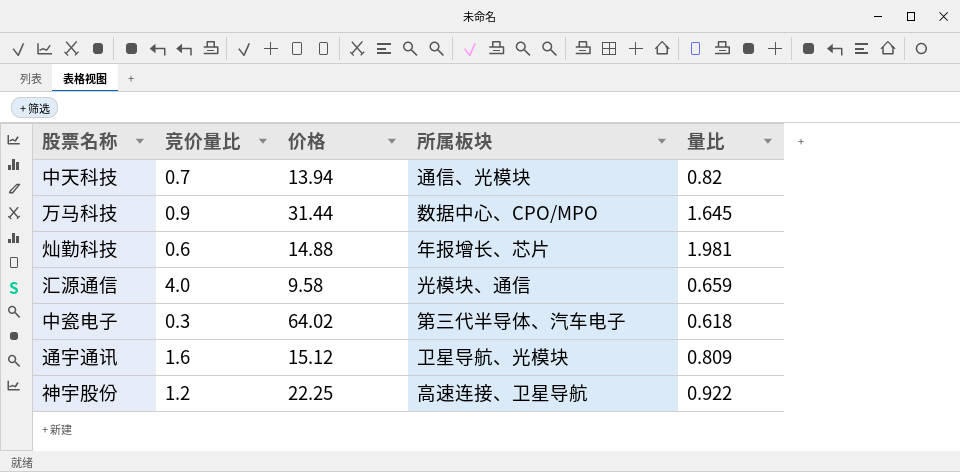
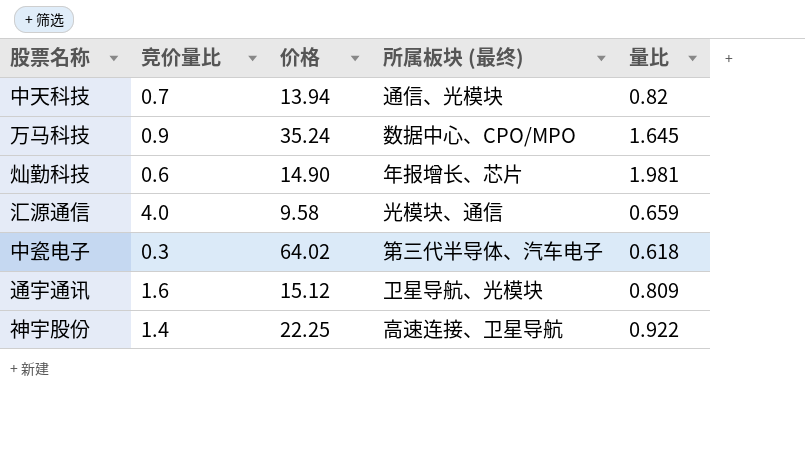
column name: 所属板块 -> 所属板块 (最终)
万马科技 | 价格: 31.44 -> 35.24
灿勤科技 | 价格: 14.88 -> 14.90
神宇股份 | 竞价量比: 1.2 -> 1.4

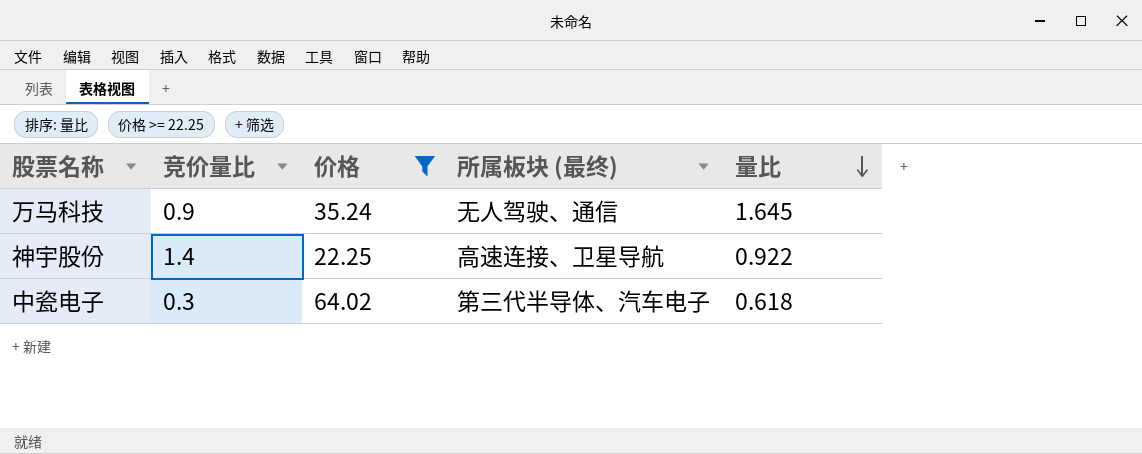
filter: none -> 价格 >= 22.25
row order: none -> 量比 descending
万马科技 | 所属板块 (最终): 数据中心、CPO/MPO -> 无人驾驶、通信

